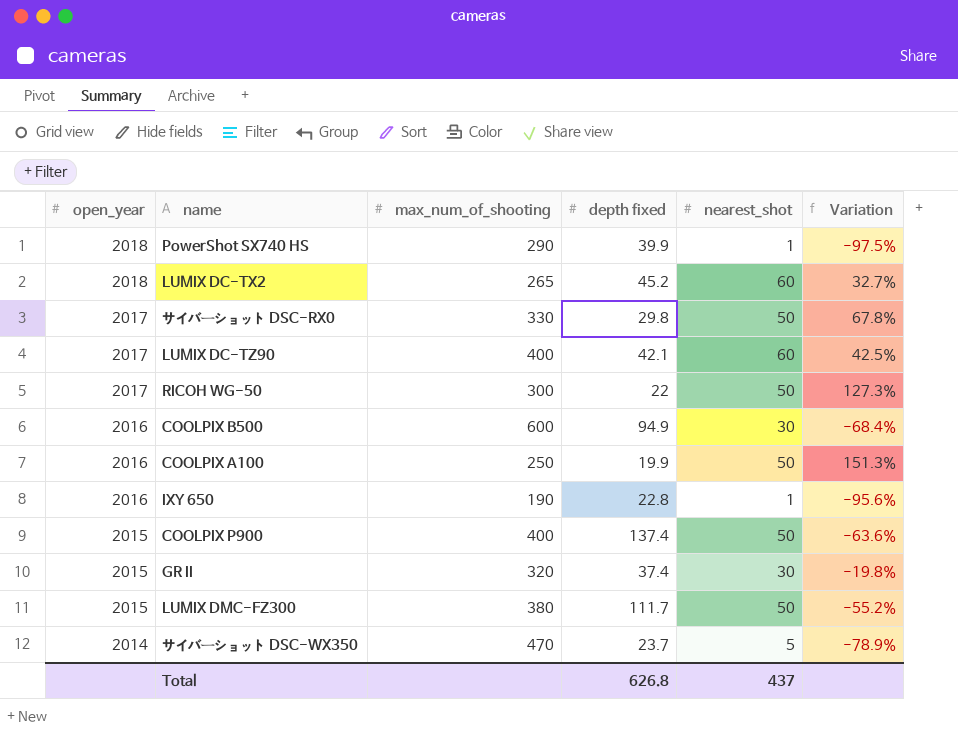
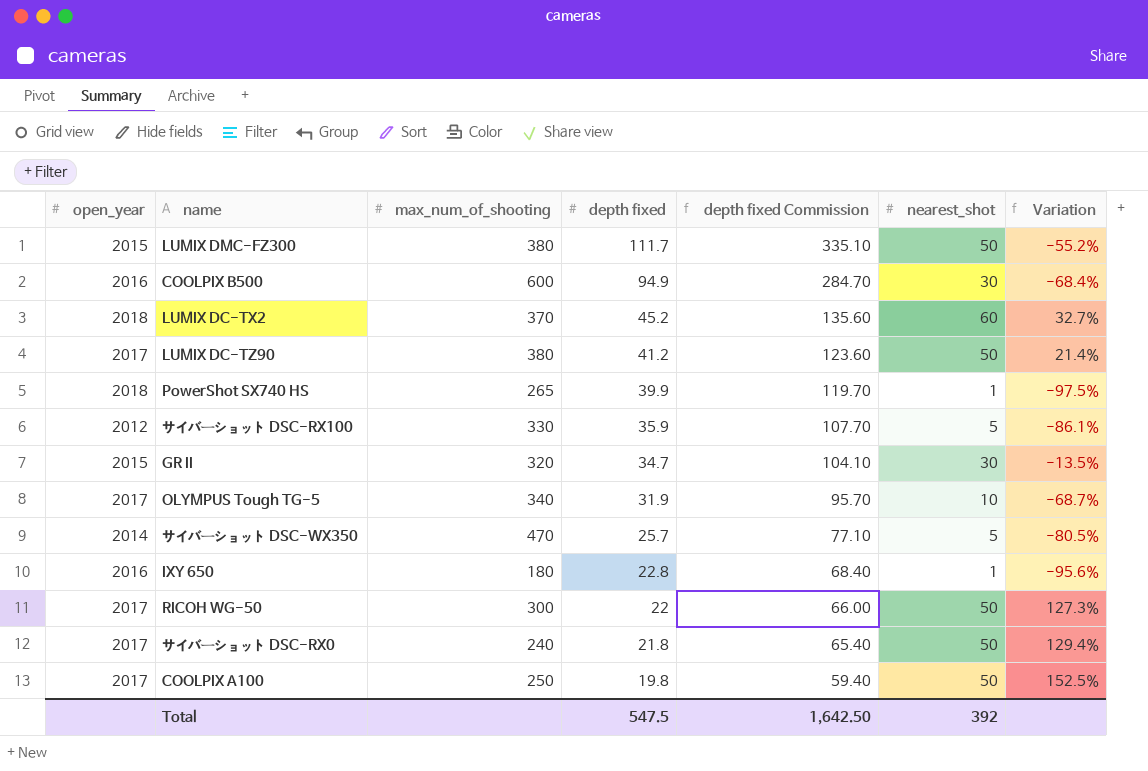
row order: open_year descending -> depth fixed descending
column depth fixed Commission | formula: none -> [depth fixed] * 3
row COOLPIX P900: 2015 | 400 | 137.4 | 50 | -63.6% -> none
LUMIX DC-TX2 | max_num_of_shooting: 265 -> 370
LUMIX DC-TZ90 | max_num_of_shooting: 400 -> 380
LUMIX DC-TZ90 | depth fixed: 42.1 -> 41.2
LUMIX DC-TZ90 | nearest_shot: 60 -> 50
LUMIX DC-TZ90 | Variation: 42.5% -> 21.4%
PowerShot SX740 HS | max_num_of_shooting: 290 -> 265
row サイバーショット DSC-RX100: none -> 2012 | 330 | 35.9 | 107.70 | 5 | -86.1%
GR II | depth fixed: 37.4 -> 34.7
GR II | Variation: -19.8% -> -13.5%
row OLYMPUS Tough TG-5: none -> 2017 | 340 | 31.9 | 95.70 | 10 | -68.7%
サイバーショット DSC-WX350 | depth fixed: 23.7 -> 25.7
サイバーショット DSC-WX350 | Variation: -78.9% -> -80.5%
IXY 650 | max_num_of_shooting: 190 -> 180
サイバーショット DSC-RX0 | max_num_of_shooting: 330 -> 240
サイバーショット DSC-RX0 | depth fixed: 29.8 -> 21.8
サイバーショット DSC-RX0 | Variation: 67.8% -> 129.4%
COOLPIX A100 | open_year: 2016 -> 2017
COOLPIX A100 | depth fixed: 19.9 -> 19.8
COOLPIX A100 | Variation: 151.3% -> 152.5%
Total | depth fixed: 626.8 -> 547.5
Total | nearest_shot: 437 -> 392

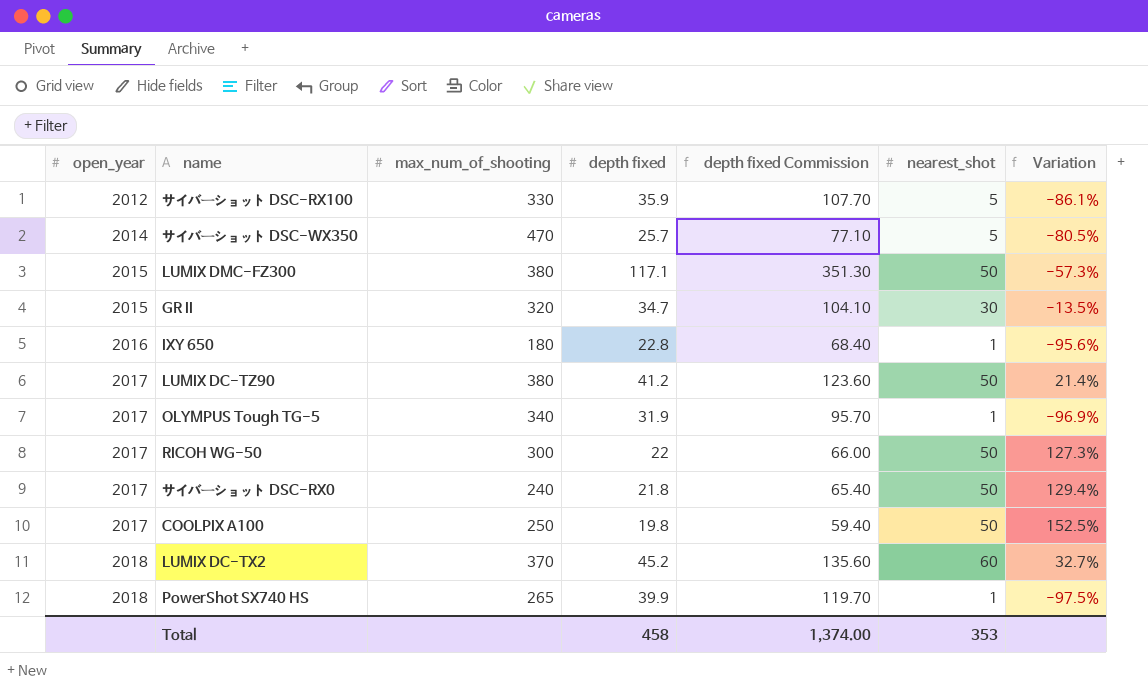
row order: depth fixed descending -> open_year ascending
row COOLPIX B500: 2016 | 600 | 94.9 | 284.70 | 30 | -68.4% -> none
LUMIX DMC-FZ300 | depth fixed: 111.7 -> 117.1
LUMIX DMC-FZ300 | depth fixed Commission: 335.10 -> 351.30
LUMIX DMC-FZ300 | Variation: -55.2% -> -57.3%
OLYMPUS Tough TG-5 | nearest_shot: 10 -> 1
OLYMPUS Tough TG-5 | Variation: -68.7% -> -96.9%
Total | depth fixed: 547.5 -> 458
Total | depth fixed Commission: 1,642.50 -> 1,374.00
Total | nearest_shot: 392 -> 353

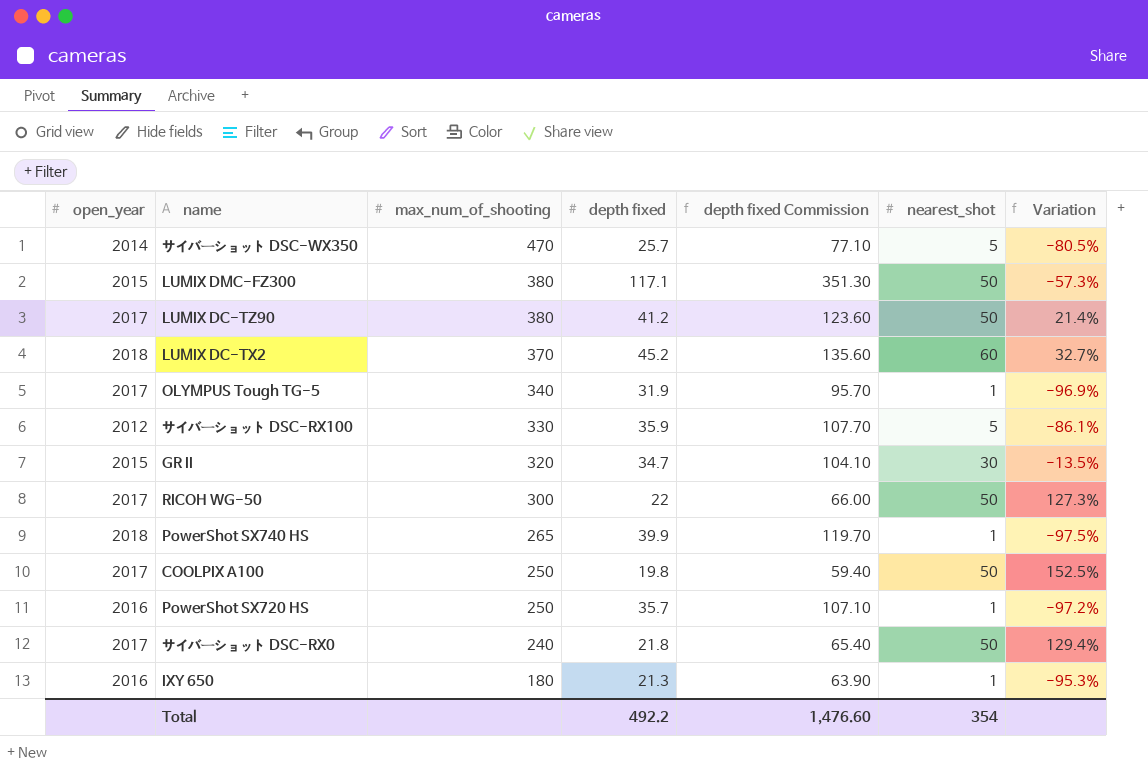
row order: open_year ascending -> max_num_of_shooting descending
row PowerShot SX720 HS: none -> 2016 | 250 | 35.7 | 107.10 | 1 | -97.2%
IXY 650 | depth fixed: 22.8 -> 21.3
IXY 650 | depth fixed Commission: 68.40 -> 63.90
IXY 650 | Variation: -95.6% -> -95.3%
Total | depth fixed: 458 -> 492.2
Total | depth fixed Commission: 1,374.00 -> 1,476.60
Total | nearest_shot: 353 -> 354

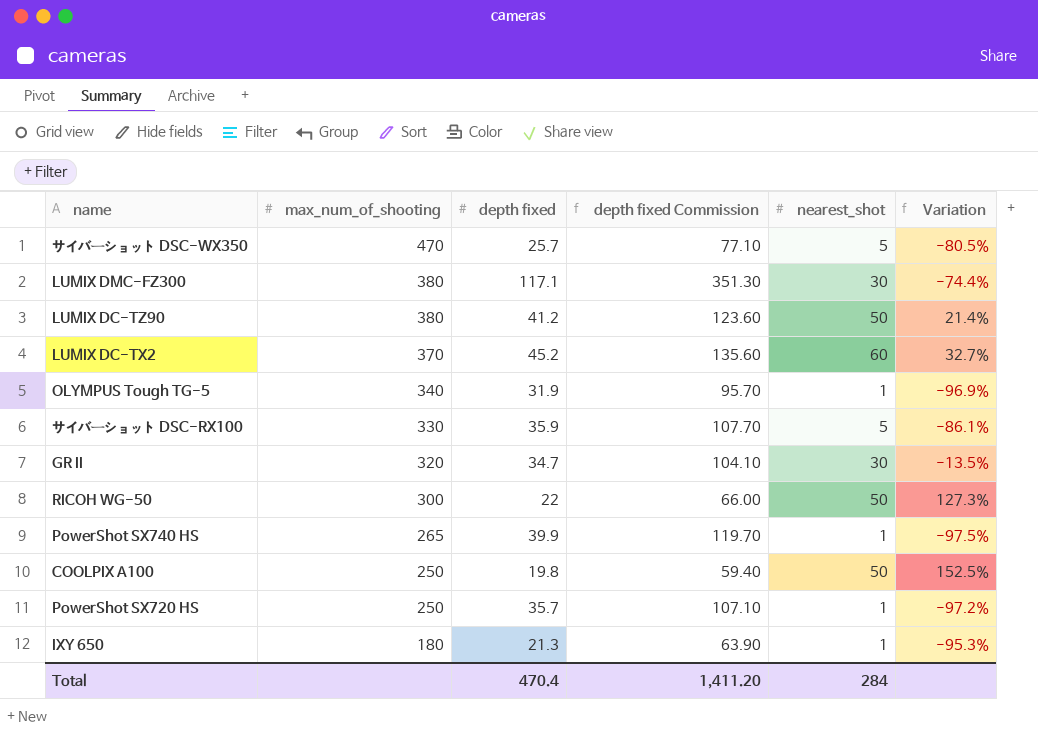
column open_year | position: 1 -> none
row サイバーショット DSC-RX0: 2017 | 240 | 21.8 | 65.40 | 50 | 129.4% -> none
LUMIX DMC-FZ300 | nearest_shot: 50 -> 30
LUMIX DMC-FZ300 | Variation: -57.3% -> -74.4%
Total | depth fixed: 492.2 -> 470.4
Total | depth fixed Commission: 1,476.60 -> 1,411.20
Total | nearest_shot: 354 -> 284

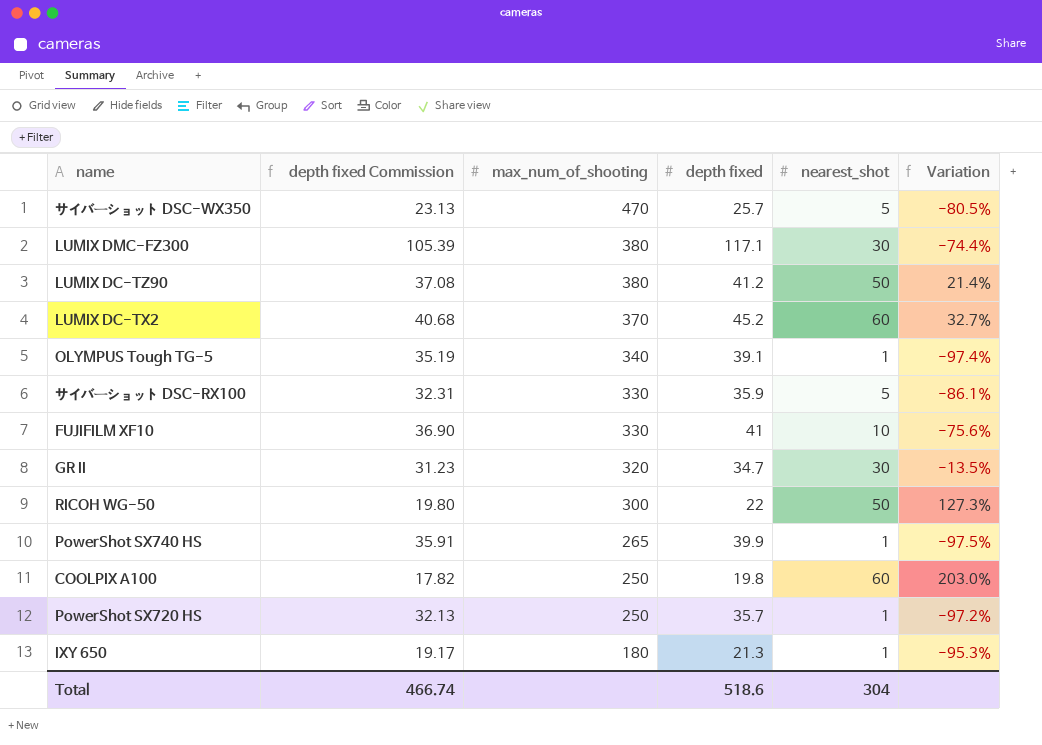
column depth fixed Commission | formula: [depth fixed] * 3 -> [depth fixed] * 0.9
column depth fixed Commission | position: 4 -> 2
OLYMPUS Tough TG-5 | depth fixed: 31.9 -> 39.1
OLYMPUS Tough TG-5 | Variation: -96.9% -> -97.4%
row FUJIFILM XF10: none -> 36.90 | 330 | 41 | 10 | -75.6%
COOLPIX A100 | nearest_shot: 50 -> 60
COOLPIX A100 | Variation: 152.5% -> 203.0%
Total | depth fixed Commission: 1,411.20 -> 466.74
Total | depth fixed: 470.4 -> 518.6
Total | nearest_shot: 284 -> 304

